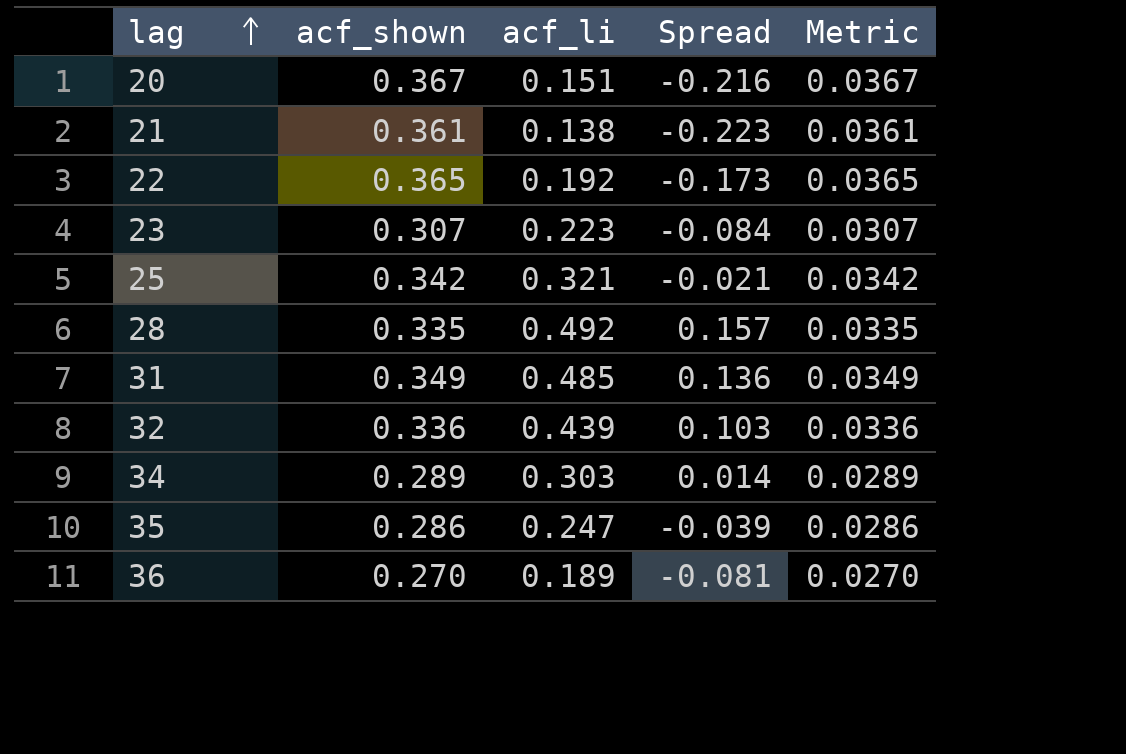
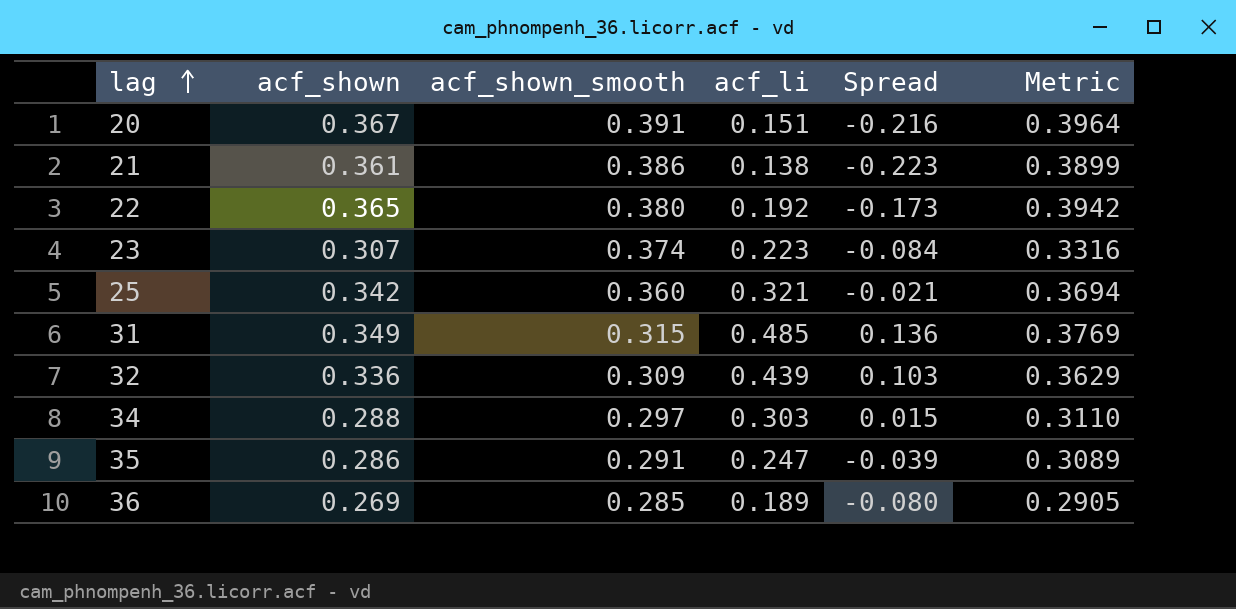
column acf_shown_smooth | position: none -> 3
column Metric | formula: [acf_shown] * 0.1 -> [acf_shown] * 1.08
row 28: 0.335 | 0.492 | 0.157 | 0.0335 -> none
34 | acf_shown: 0.289 -> 0.288
34 | Spread: 0.014 -> 0.015
36 | acf_shown: 0.270 -> 0.269
36 | Spread: -0.081 -> -0.080

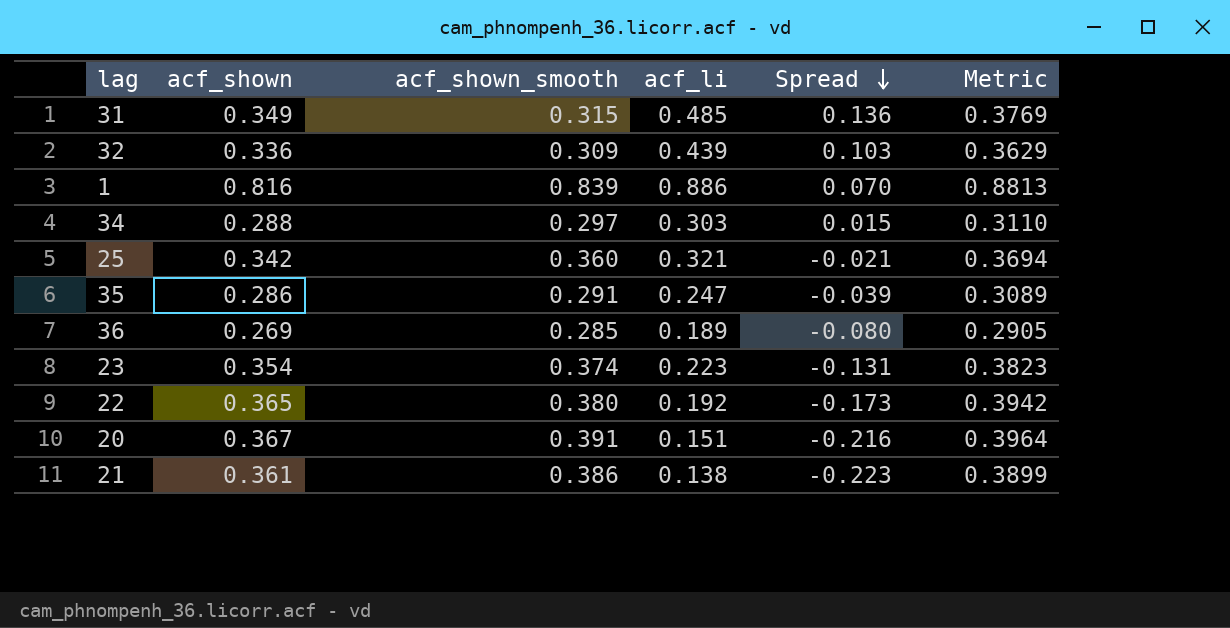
row order: lag ascending -> Spread descending
row 1: none -> 0.816 | 0.839 | 0.886 | 0.070 | 0.8813
23 | acf_shown: 0.307 -> 0.354
23 | Spread: -0.084 -> -0.131
23 | Metric: 0.3316 -> 0.3823

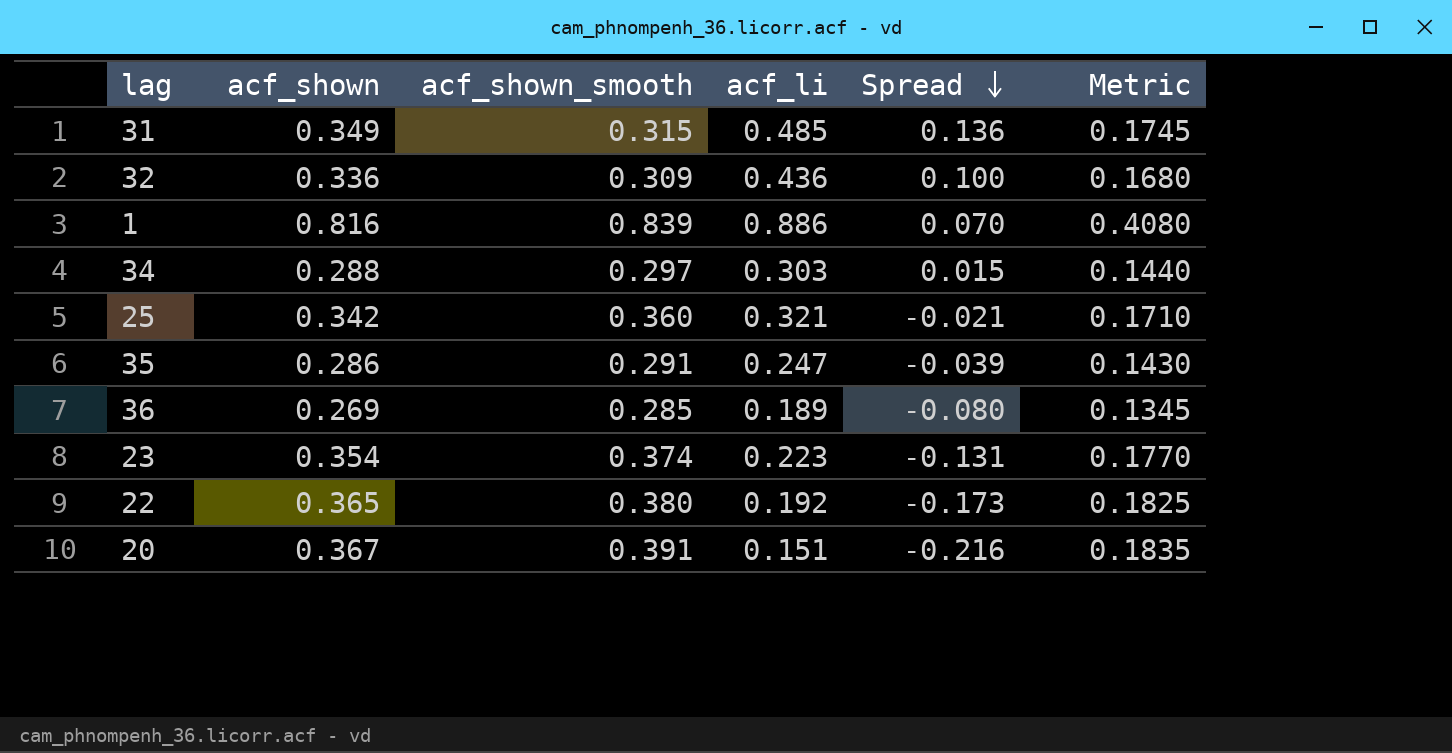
column Metric | formula: [acf_shown] * 1.08 -> [acf_shown] * 0.5
row 21: 0.361 | 0.386 | 0.138 | -0.223 | 0.3899 -> none
32 | acf_li: 0.439 -> 0.436
32 | Spread: 0.103 -> 0.100

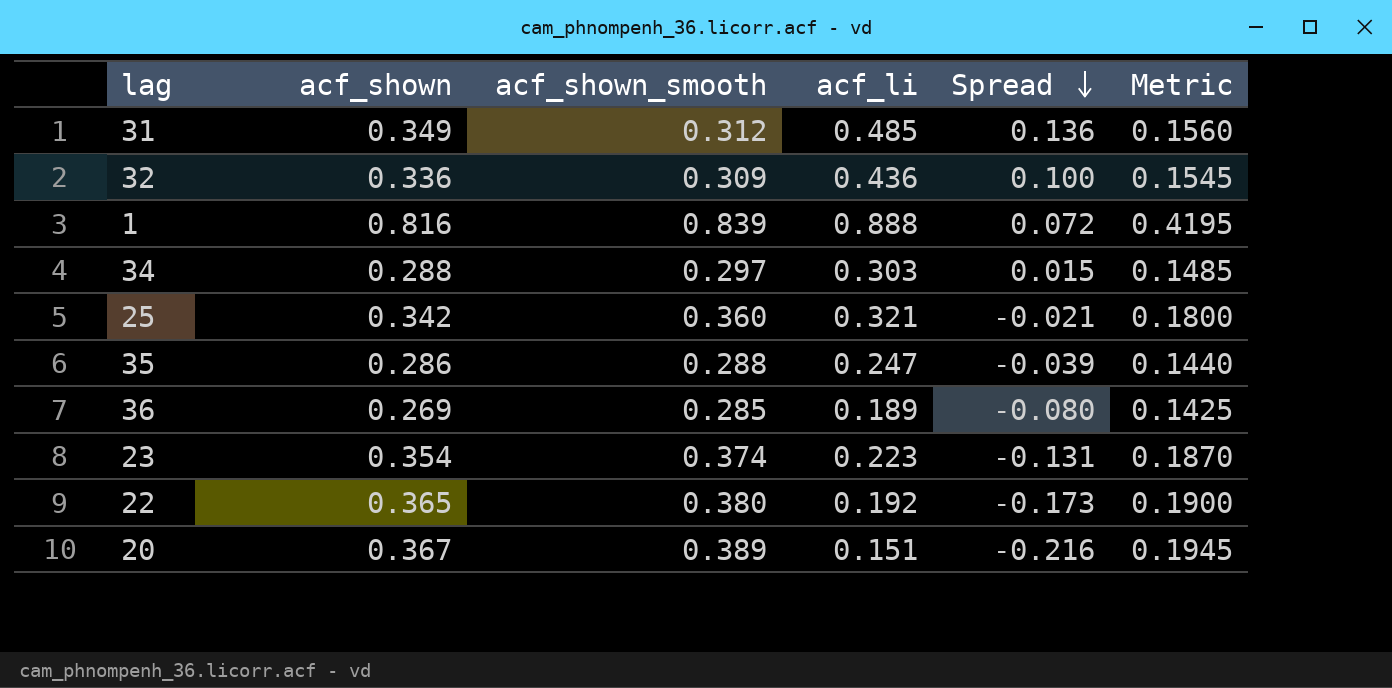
column Metric | formula: [acf_shown] * 0.5 -> [acf_shown_smooth] * 0.5
31 | acf_shown_smooth: 0.315 -> 0.312
1 | acf_li: 0.886 -> 0.888
1 | Spread: 0.070 -> 0.072
35 | acf_shown_smooth: 0.291 -> 0.288
20 | acf_shown_smooth: 0.391 -> 0.389

